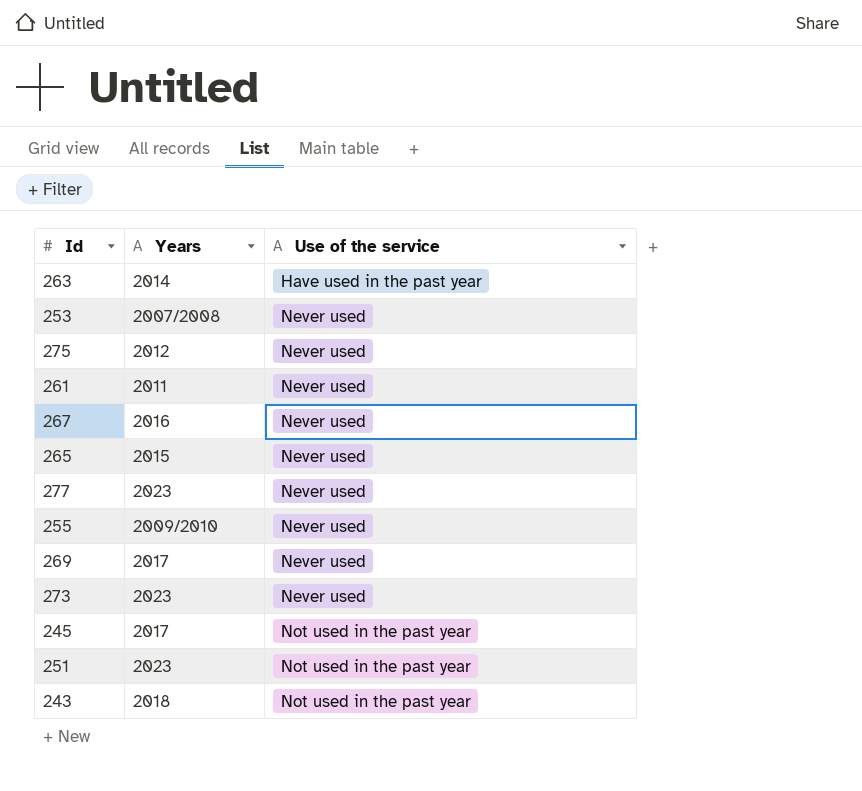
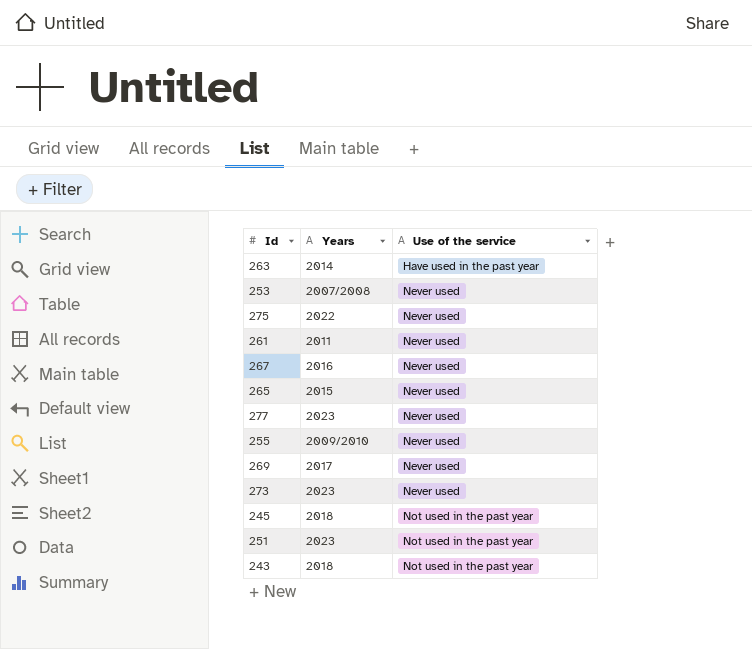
275 | Years: 2012 -> 2022
245 | Years: 2017 -> 2018

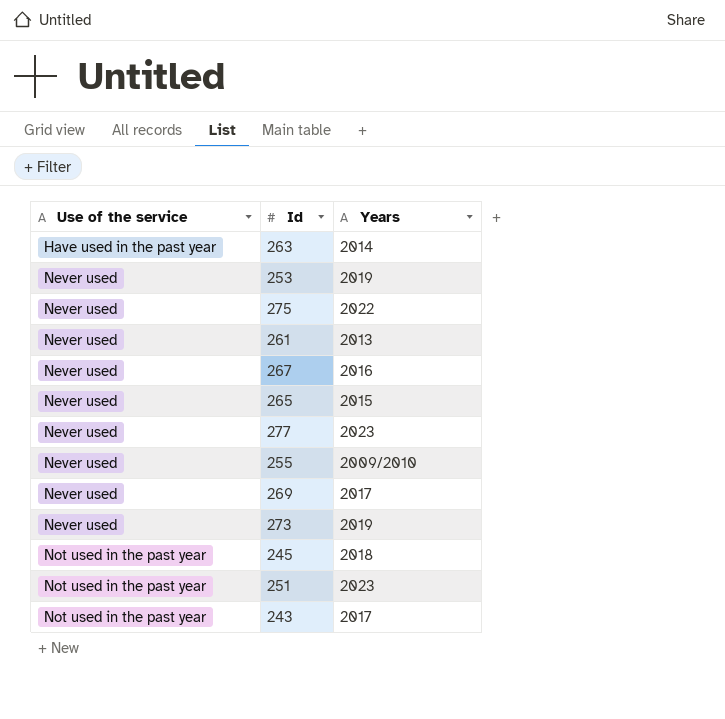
column Use of the service | position: 3 -> 1
253 | Years: 2007/2008 -> 2019
261 | Years: 2011 -> 2013
273 | Years: 2023 -> 2019
243 | Years: 2018 -> 2017

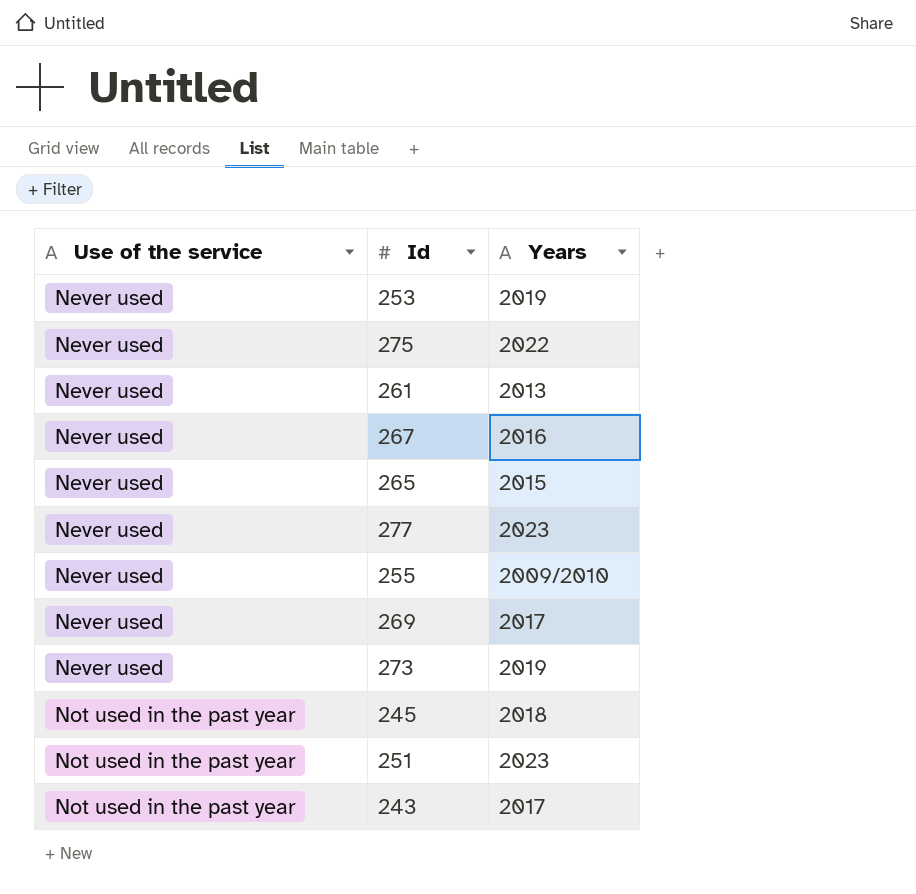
row 263: Have used in the past year | 2014 -> none

